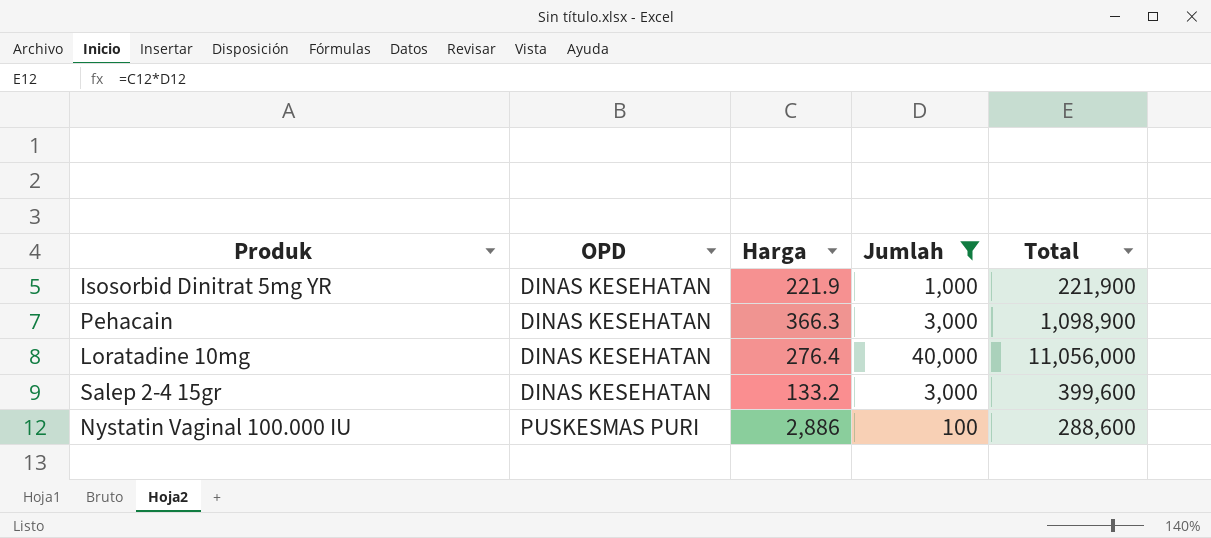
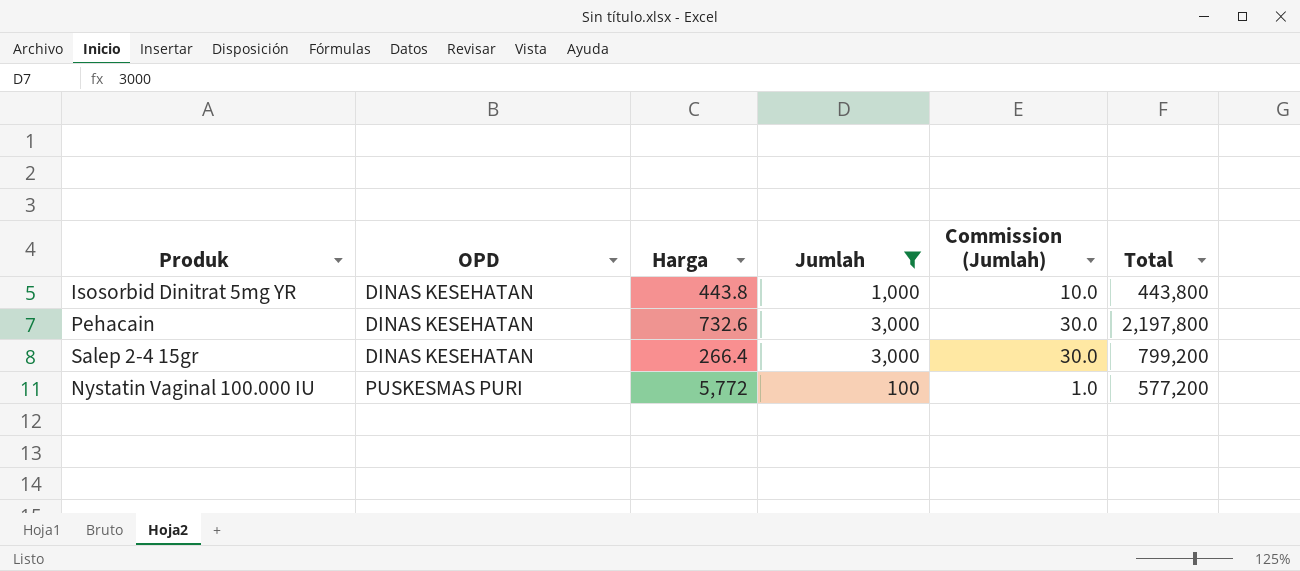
column Commission (Jumlah) | formula: none -> [Jumlah] * 0.01
row Loratadine 10mg: DINAS KESEHATAN | 276.4 | 40,000 | 11,056,000 -> none
Isosorbid Dinitrat 5mg YR | Harga: 221.9 -> 443.8
Isosorbid Dinitrat 5mg YR | Total: 221,900 -> 443,800
Pehacain | Harga: 366.3 -> 732.6
Pehacain | Total: 1,098,900 -> 2,197,800
Salep 2-4 15gr | Harga: 133.2 -> 266.4
Salep 2-4 15gr | Total: 399,600 -> 799,200
Nystatin Vaginal 100.000 IU | Harga: 2,886 -> 5,772
Nystatin Vaginal 100.000 IU | Total: 288,600 -> 577,200

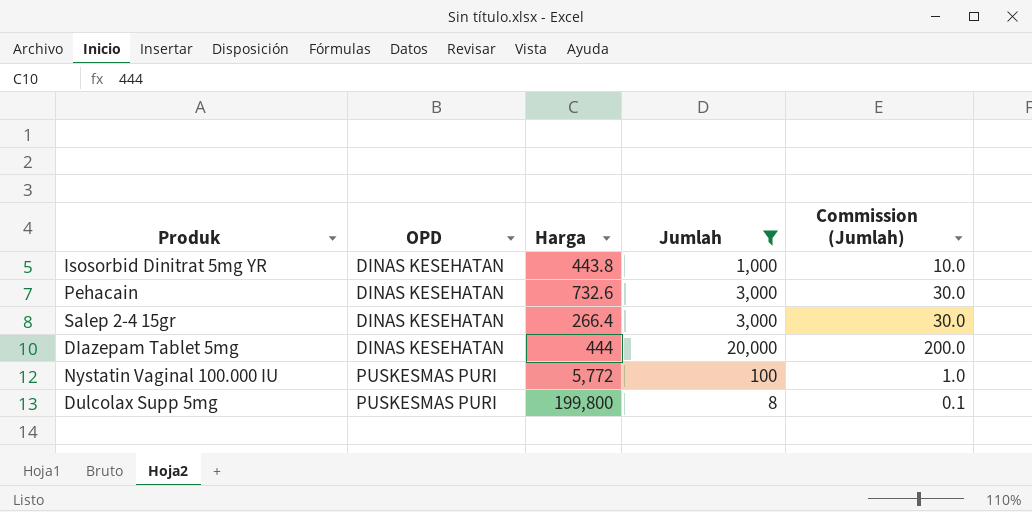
column Total | formula: [Harga] * [Jumlah] -> none
row DIazepam Tablet 5mg: none -> DINAS KESEHATAN | 444 | 20,000 | 200.0
row Dulcolax Supp 5mg: none -> PUSKESMAS PURI | 199,800 | 8 | 0.1

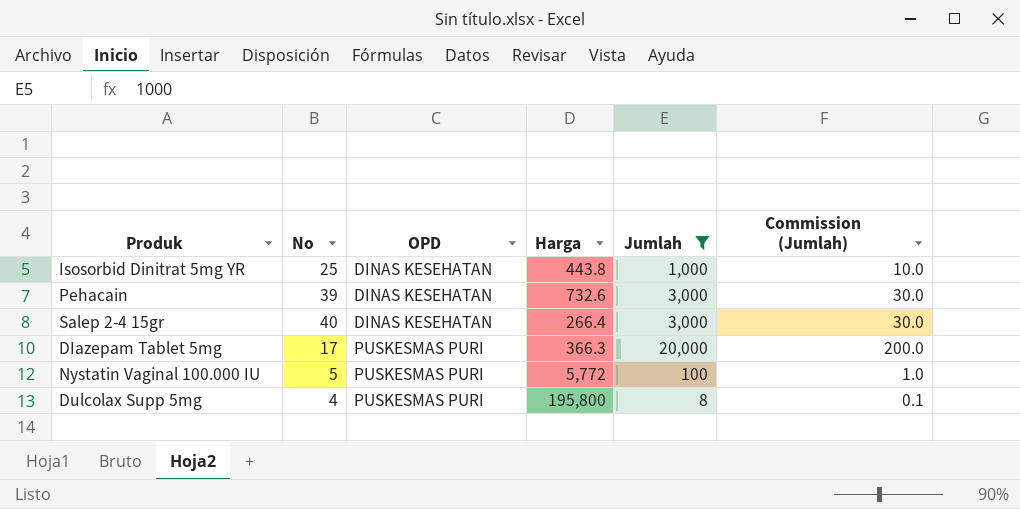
column No | position: none -> 2
DIazepam Tablet 5mg | OPD: DINAS KESEHATAN -> PUSKESMAS PURI
DIazepam Tablet 5mg | Harga: 444 -> 366.3
Dulcolax Supp 5mg | Harga: 199,800 -> 195,800

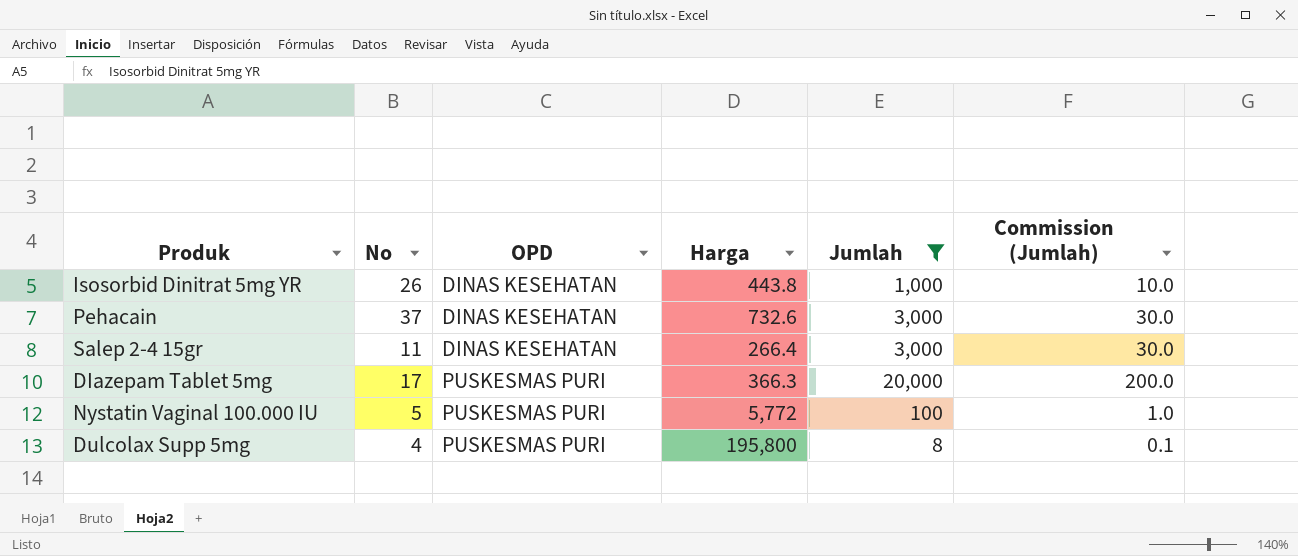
Isosorbid Dinitrat 5mg YR | No: 25 -> 26
Pehacain | No: 39 -> 37
Salep 2-4 15gr | No: 40 -> 11

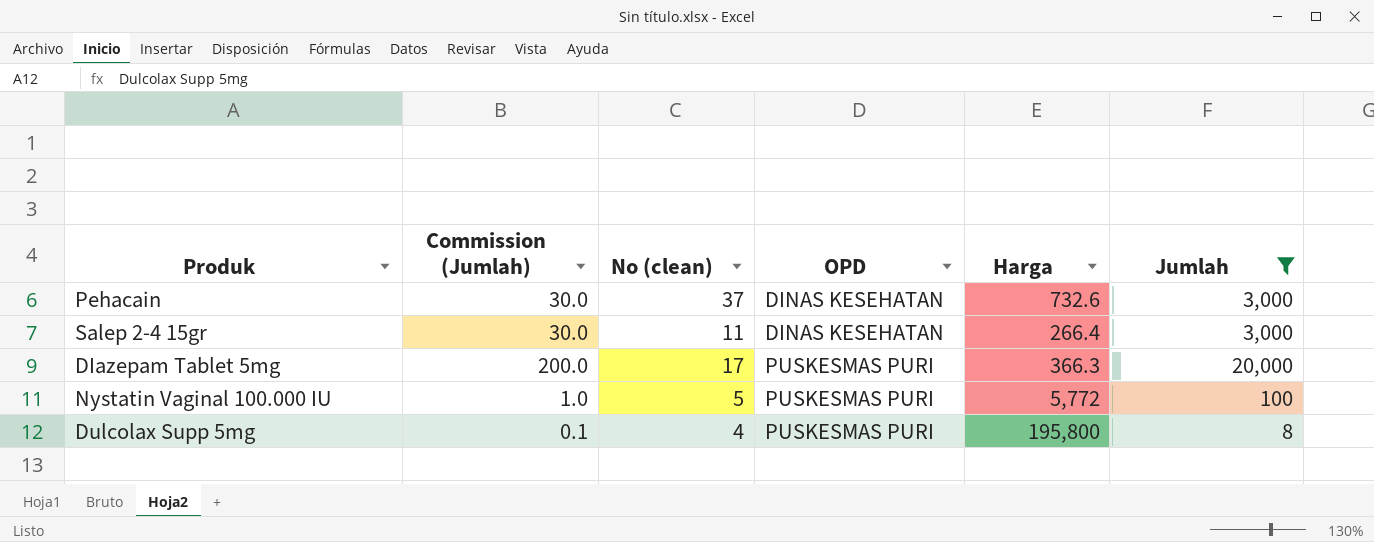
column Commission (Jumlah) | position: 6 -> 2
column name: No -> No (clean)
row Isosorbid Dinitrat 5mg YR: 26 | DINAS KESEHATAN | 443.8 | 1,000 | 10.0 -> none

